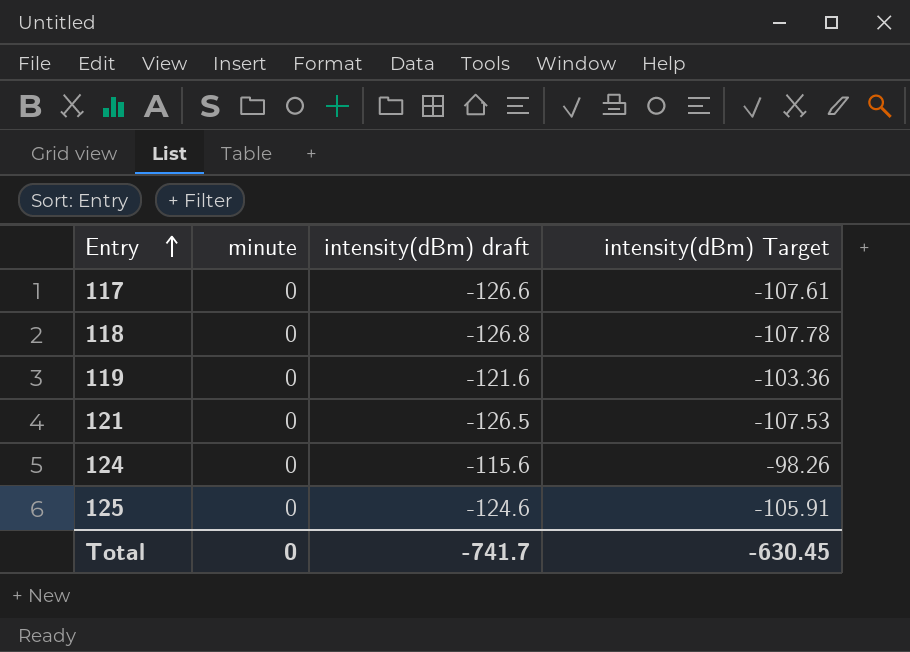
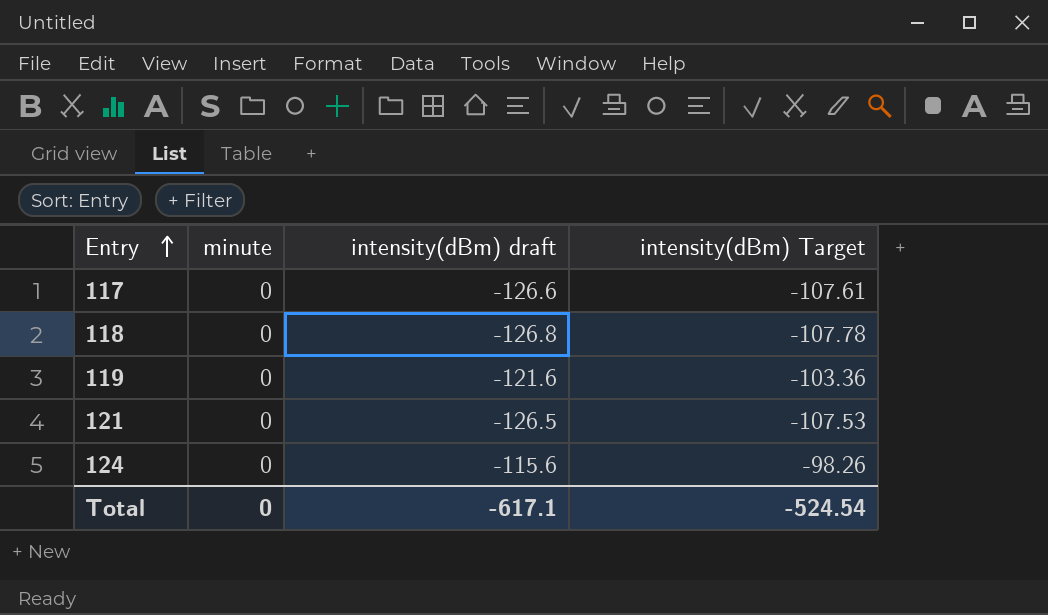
row 125: 0 | -124.6 | -105.91 -> none
Total | intensity(dBm) draft: -741.7 -> -617.1
Total | intensity(dBm) Target: -630.45 -> -524.54

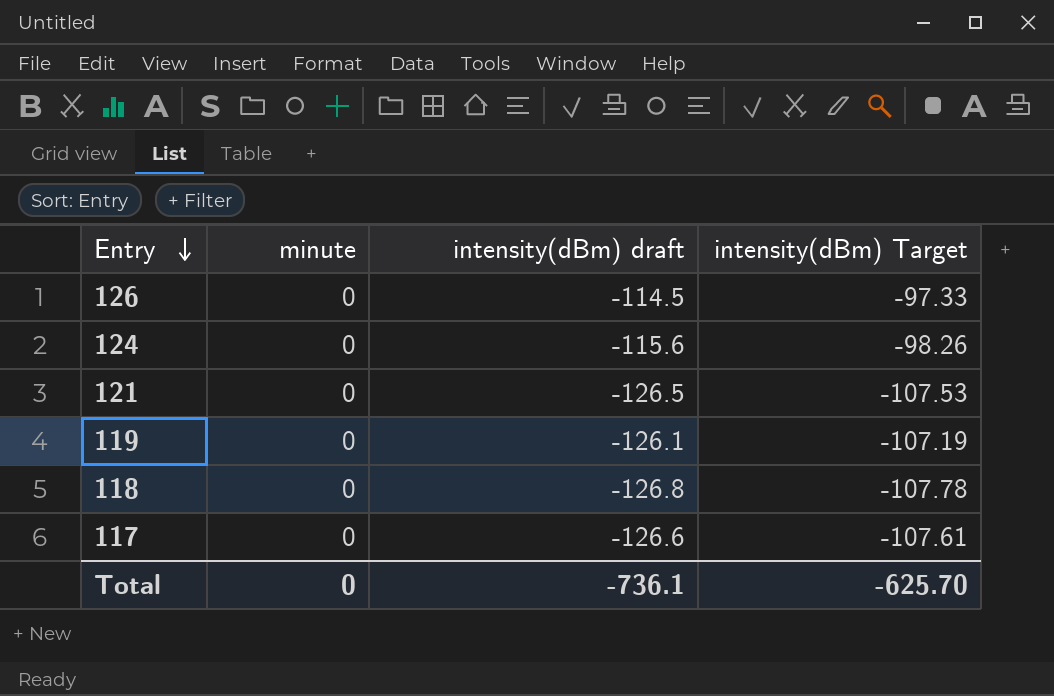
row order: Entry ascending -> Entry descending
row 126: none -> 0 | -114.5 | -97.33
119 | intensity(dBm) draft: -121.6 -> -126.1
119 | intensity(dBm) Target: -103.36 -> -107.19
Total | intensity(dBm) draft: -617.1 -> -736.1
Total | intensity(dBm) Target: -524.54 -> -625.70

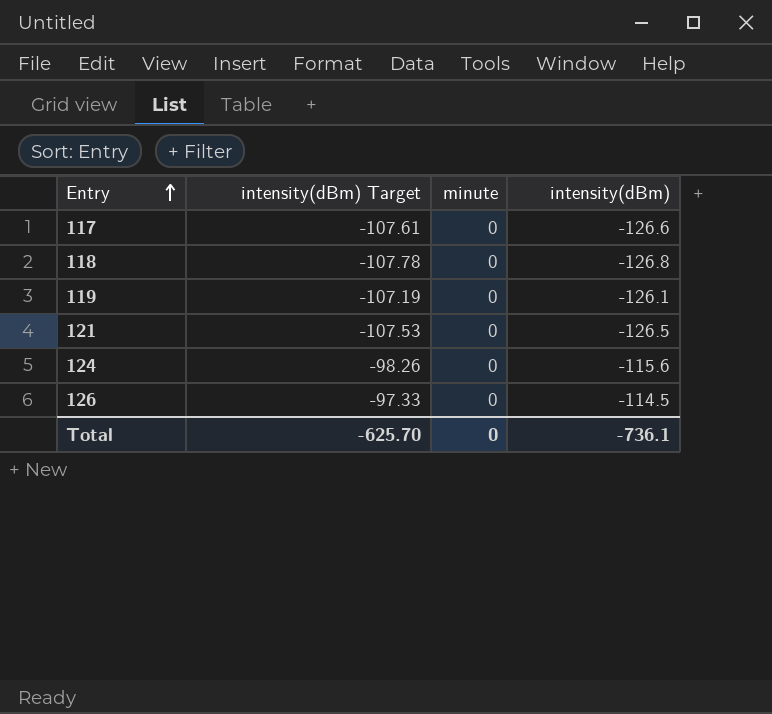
row order: Entry descending -> Entry ascending
column intensity(dBm) Target | position: 4 -> 2
column name: intensity(dBm) draft -> intensity(dBm)

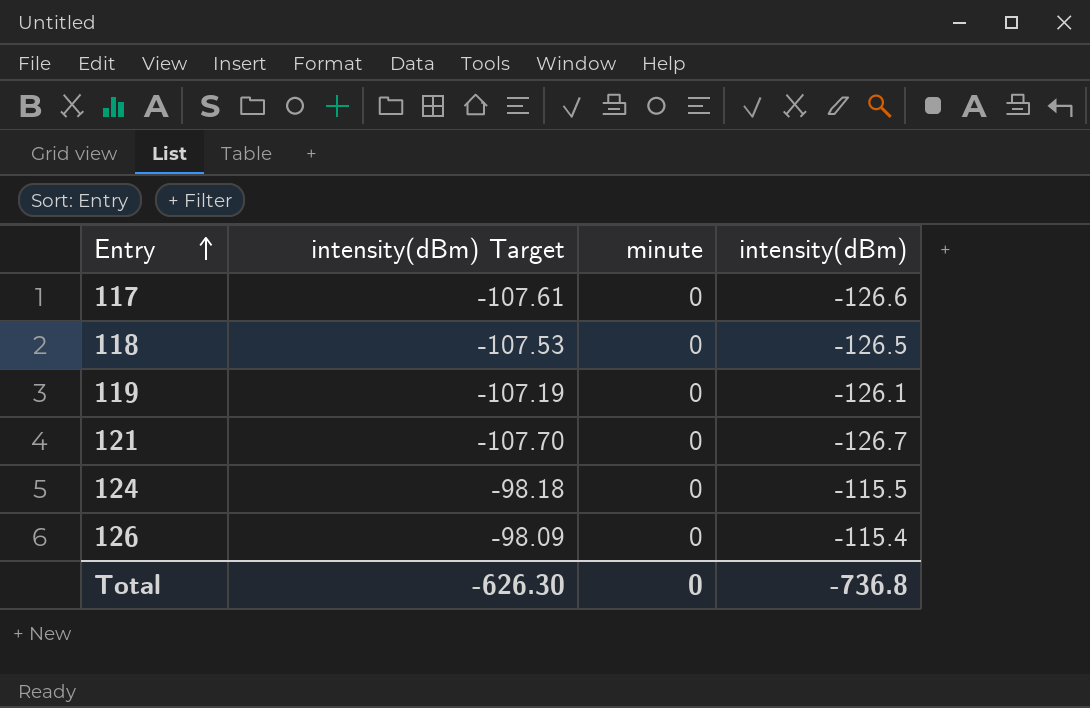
118 | intensity(dBm) Target: -107.78 -> -107.53
118 | intensity(dBm): -126.8 -> -126.5
121 | intensity(dBm) Target: -107.53 -> -107.70
121 | intensity(dBm): -126.5 -> -126.7
124 | intensity(dBm) Target: -98.26 -> -98.18
124 | intensity(dBm): -115.6 -> -115.5
126 | intensity(dBm) Target: -97.33 -> -98.09
126 | intensity(dBm): -114.5 -> -115.4
Total | intensity(dBm) Target: -625.70 -> -626.30
Total | intensity(dBm): -736.1 -> -736.8

